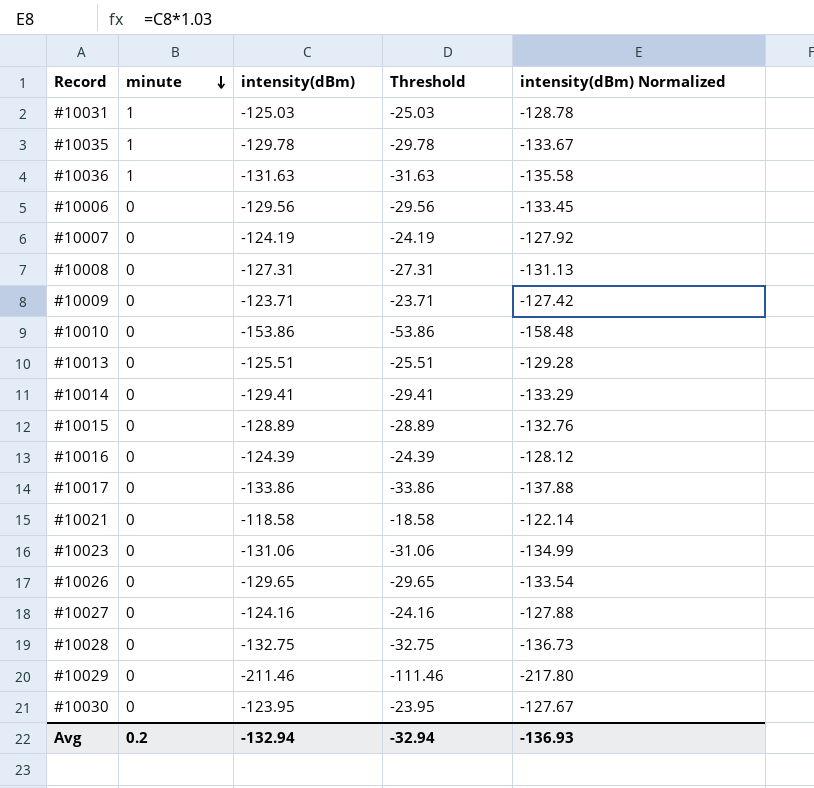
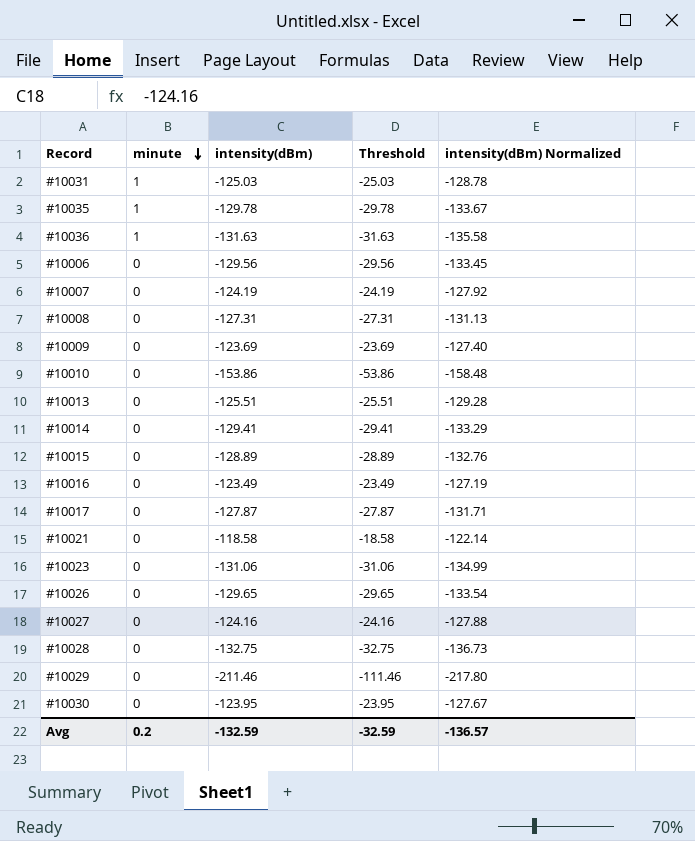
#10009 | intensity(dBm): -123.71 -> -123.69
#10009 | Threshold: -23.71 -> -23.69
#10009 | intensity(dBm) Normalized: -127.42 -> -127.40
#10016 | intensity(dBm): -124.39 -> -123.49
#10016 | Threshold: -24.39 -> -23.49
#10016 | intensity(dBm) Normalized: -128.12 -> -127.19
#10017 | intensity(dBm): -133.86 -> -127.87
#10017 | Threshold: -33.86 -> -27.87
#10017 | intensity(dBm) Normalized: -137.88 -> -131.71
Avg | intensity(dBm): -132.94 -> -132.59
Avg | Threshold: -32.94 -> -32.59
Avg | intensity(dBm) Normalized: -136.93 -> -136.57

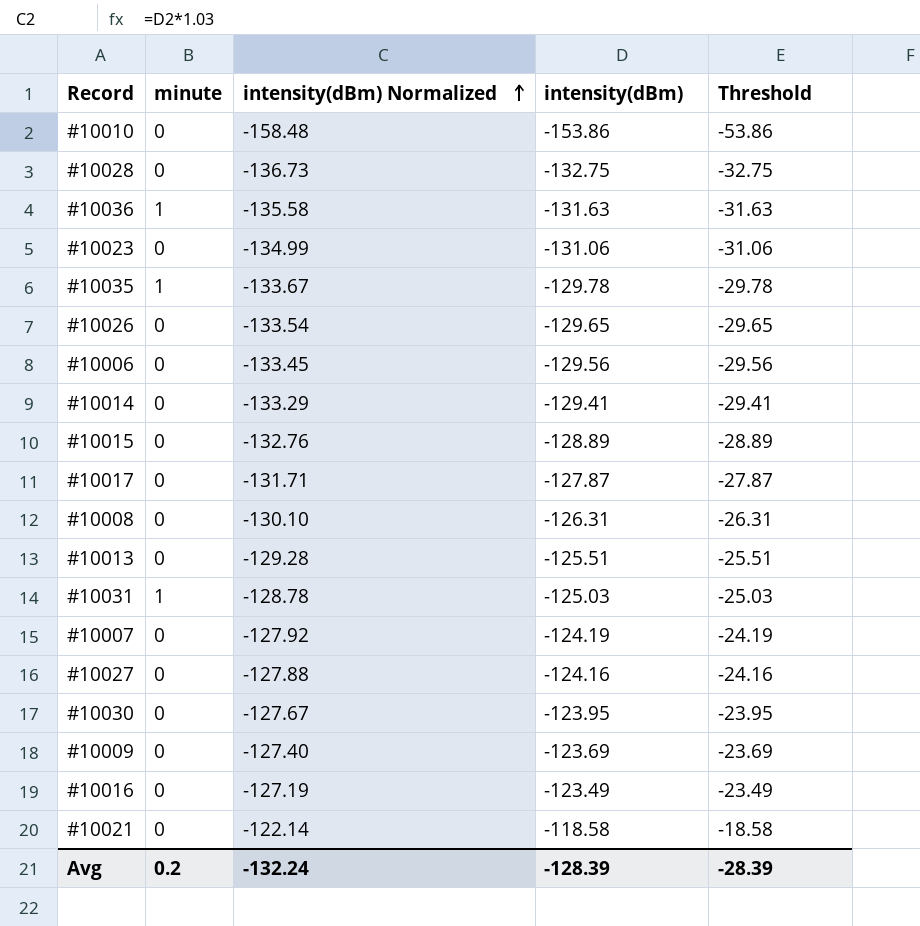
row order: minute descending -> intensity(dBm) Normalized ascending
column intensity(dBm) Normalized | position: 5 -> 3
row #10029: 0 | -211.46 | -111.46 | -217.80 -> none
#10008 | intensity(dBm) Normalized: -131.13 -> -130.10
#10008 | intensity(dBm): -127.31 -> -126.31
#10008 | Threshold: -27.31 -> -26.31
Avg | intensity(dBm) Normalized: -136.57 -> -132.24
Avg | intensity(dBm): -132.59 -> -128.39
Avg | Threshold: -32.59 -> -28.39

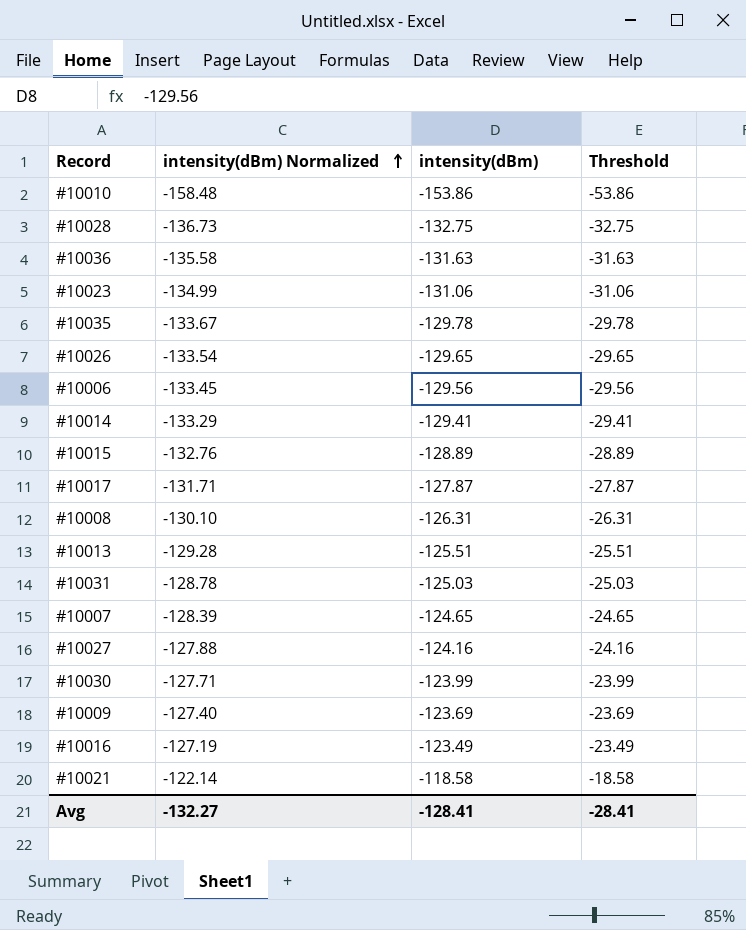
column minute | position: 2 -> none
#10007 | intensity(dBm) Normalized: -127.92 -> -128.39
#10007 | intensity(dBm): -124.19 -> -124.65
#10007 | Threshold: -24.19 -> -24.65
#10030 | intensity(dBm) Normalized: -127.67 -> -127.71
#10030 | intensity(dBm): -123.95 -> -123.99
#10030 | Threshold: -23.95 -> -23.99
Avg | intensity(dBm) Normalized: -132.24 -> -132.27
Avg | intensity(dBm): -128.39 -> -128.41
Avg | Threshold: -28.39 -> -28.41

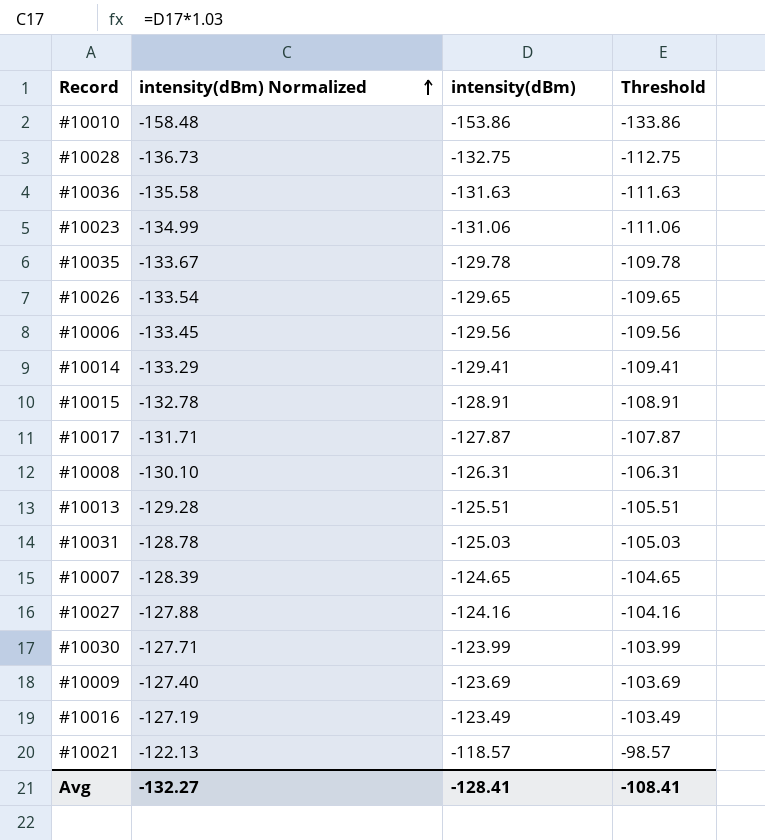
column Threshold | formula: [intensity(dBm)] + 100 -> [intensity(dBm)] + 20
#10015 | intensity(dBm) Normalized: -132.76 -> -132.78
#10015 | intensity(dBm): -128.89 -> -128.91
#10021 | intensity(dBm) Normalized: -122.14 -> -122.13
#10021 | intensity(dBm): -118.58 -> -118.57
Avg | Threshold: -28.41 -> -108.41

